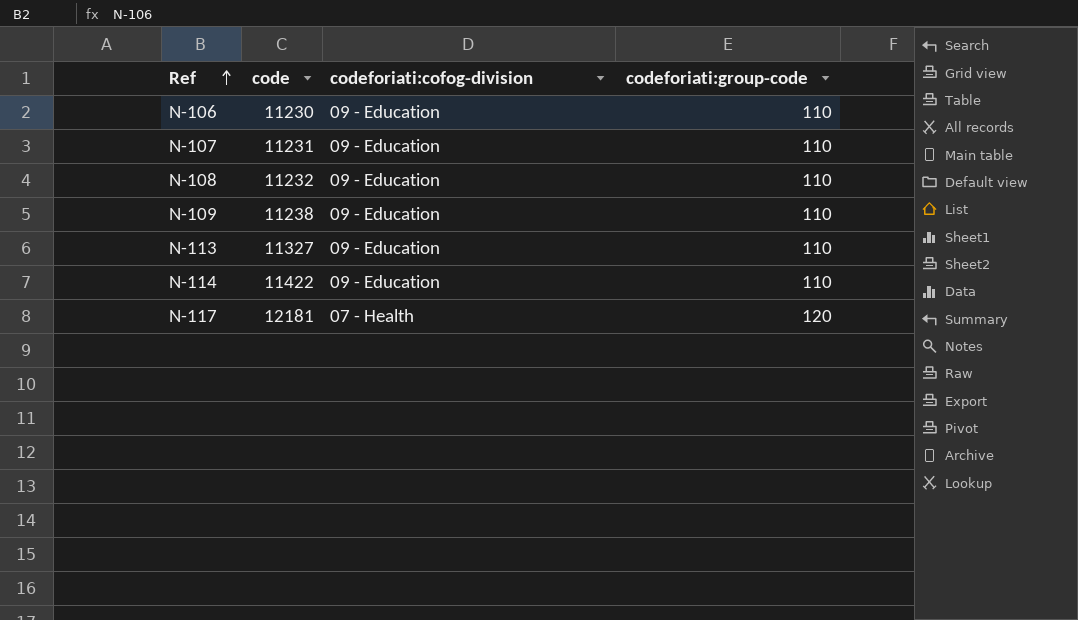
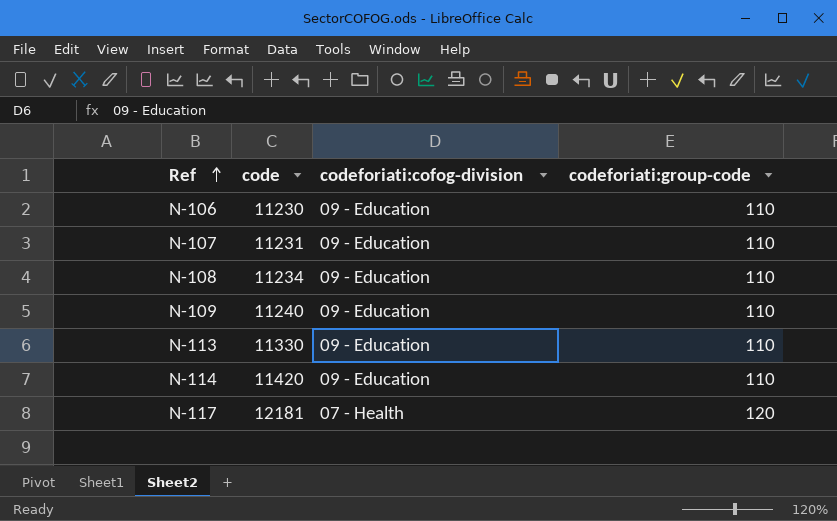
N-108 | code: 11232 -> 11234
N-109 | code: 11238 -> 11240
N-113 | code: 11327 -> 11330
N-114 | code: 11422 -> 11420

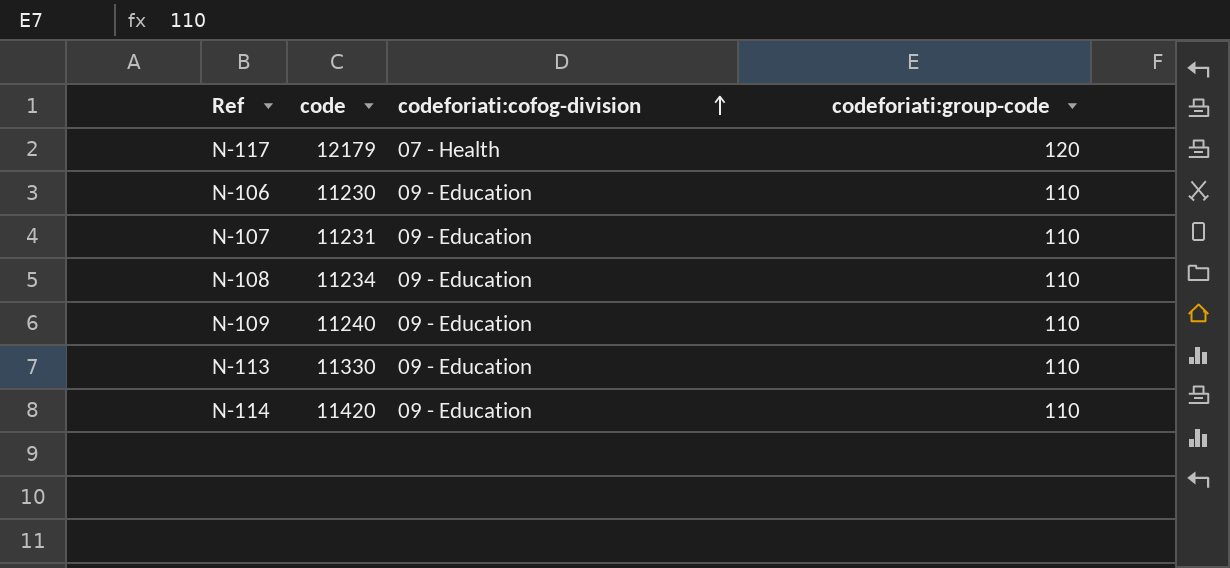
row order: Ref ascending -> codeforiati:cofog-division ascending
N-117 | code: 12181 -> 12179

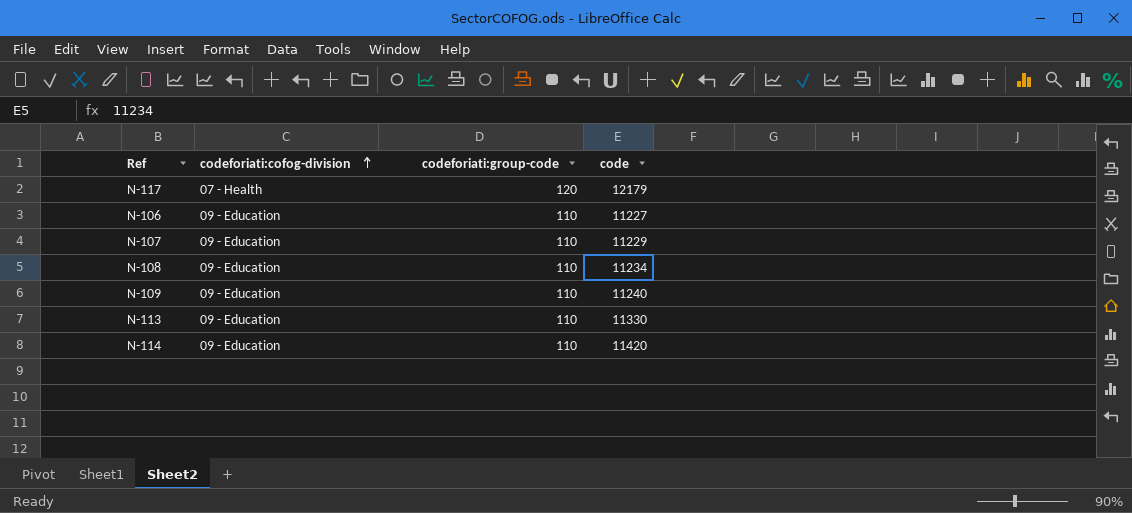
column code | position: 2 -> 4
N-106 | code: 11230 -> 11227
N-107 | code: 11231 -> 11229

